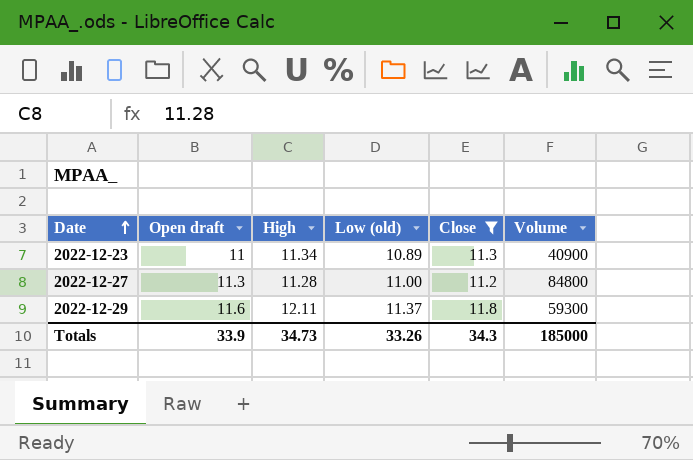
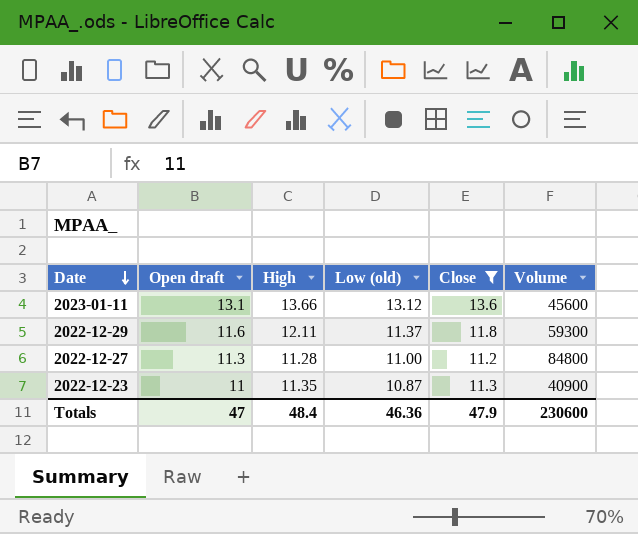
row order: Date ascending -> Date descending
row 2023-01-11: none -> 13.1 | 13.66 | 13.12 | 13.6 | 45600
2022-12-23 | High: 11.34 -> 11.35
2022-12-23 | Low (old): 10.89 -> 10.87
Totals | Open draft: 33.9 -> 47
Totals | High: 34.73 -> 48.4
Totals | Low (old): 33.26 -> 46.36
Totals | Close: 34.3 -> 47.9
Totals | Volume: 185000 -> 230600

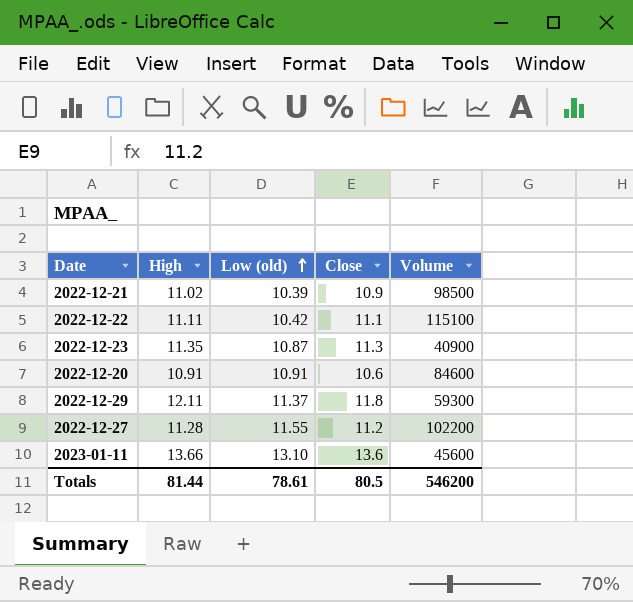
filter: Close >= 11.2 -> none
row order: Date descending -> Low (old) ascending
column Open draft | position: 2 -> none
2022-12-27 | Low (old): 11.00 -> 11.55
2022-12-27 | Volume: 84800 -> 102200
2023-01-11 | Low (old): 13.12 -> 13.10
Totals | High: 48.4 -> 81.44
Totals | Low (old): 46.36 -> 78.61
Totals | Close: 47.9 -> 80.5
Totals | Volume: 230600 -> 546200

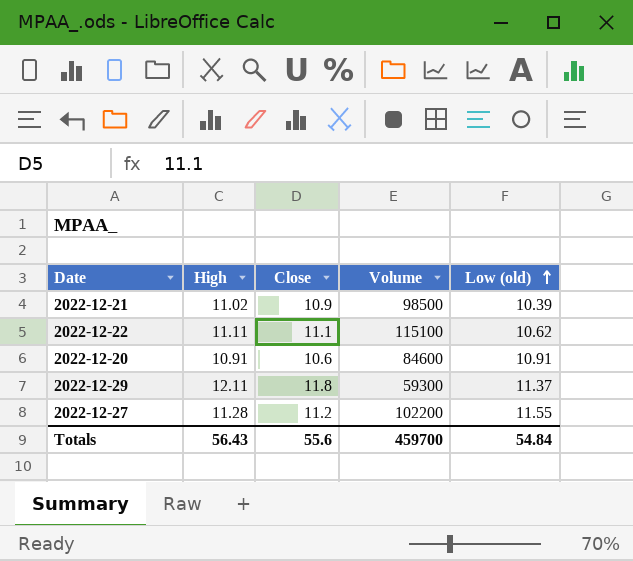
column Low (old) | position: 3 -> 5
row 2022-12-23: 11.35 | 10.87 | 11.3 | 40900 -> none
row 2023-01-11: 13.66 | 13.10 | 13.6 | 45600 -> none
2022-12-22 | Low (old): 10.42 -> 10.62
Totals | High: 81.44 -> 56.43
Totals | Close: 80.5 -> 55.6
Totals | Volume: 546200 -> 459700
Totals | Low (old): 78.61 -> 54.84

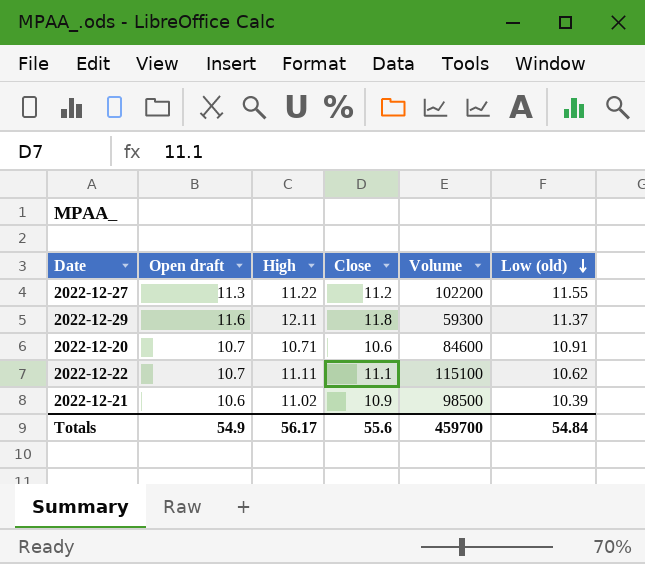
row order: Low (old) ascending -> Low (old) descending
column Open draft | position: none -> 2
2022-12-27 | High: 11.28 -> 11.22
2022-12-20 | High: 10.91 -> 10.71
Totals | High: 56.43 -> 56.17

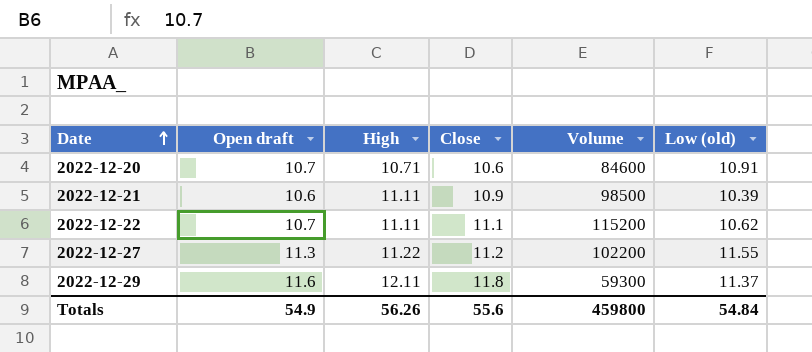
row order: Low (old) descending -> Date ascending
2022-12-21 | High: 11.02 -> 11.11
2022-12-22 | Volume: 115100 -> 115200
Totals | High: 56.17 -> 56.26
Totals | Volume: 459700 -> 459800

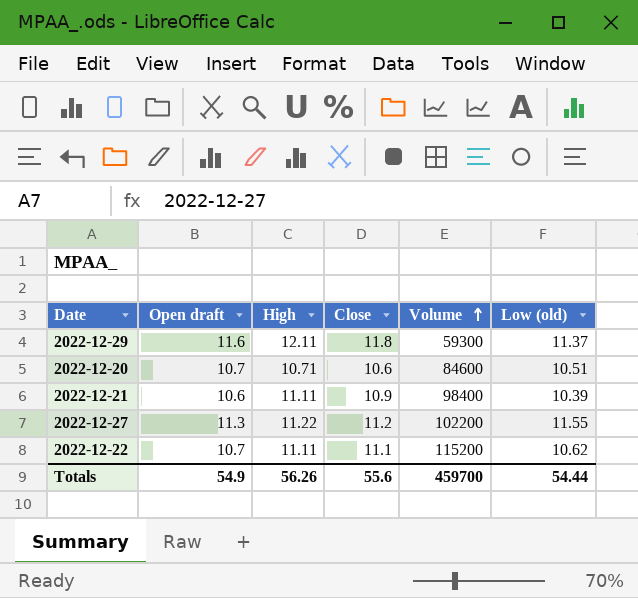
row order: Date ascending -> Volume ascending
2022-12-20 | Low (old): 10.91 -> 10.51
2022-12-21 | Volume: 98500 -> 98400
Totals | Volume: 459800 -> 459700
Totals | Low (old): 54.84 -> 54.44

